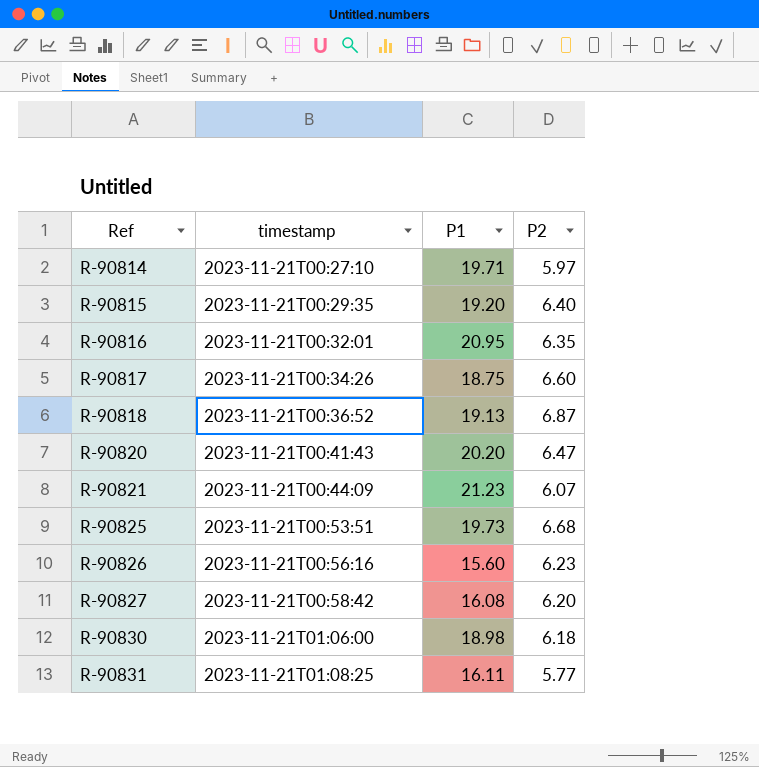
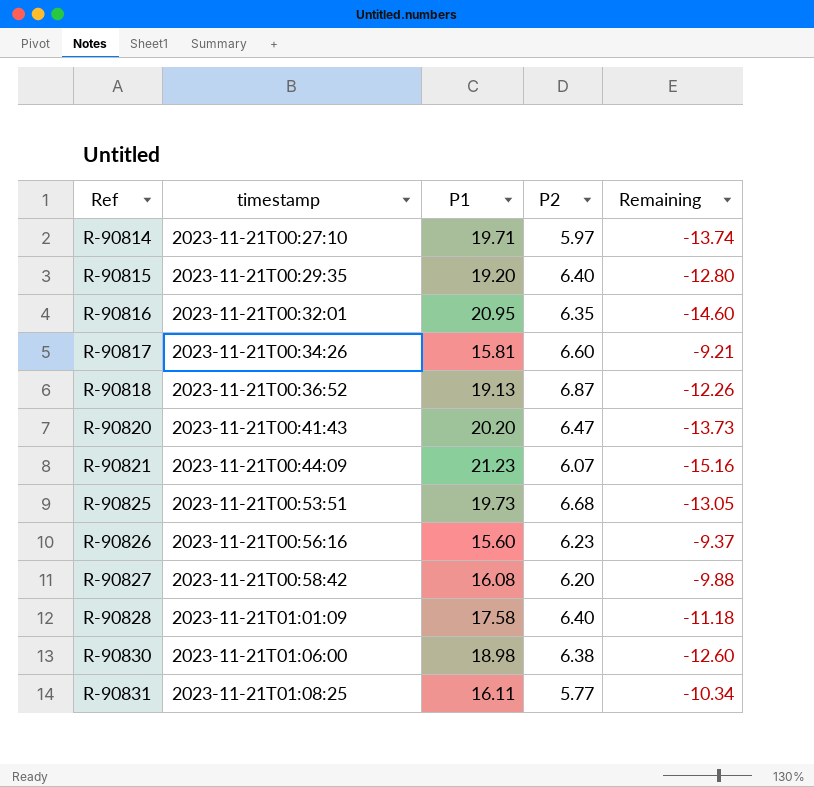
column Remaining | formula: none -> [P2] - [P1]
R-90817 | P1: 18.75 -> 15.81
row R-90828: none -> 2023-11-21T01:01:09 | 17.58 | 6.40 | -11.18
R-90830 | P2: 6.18 -> 6.38

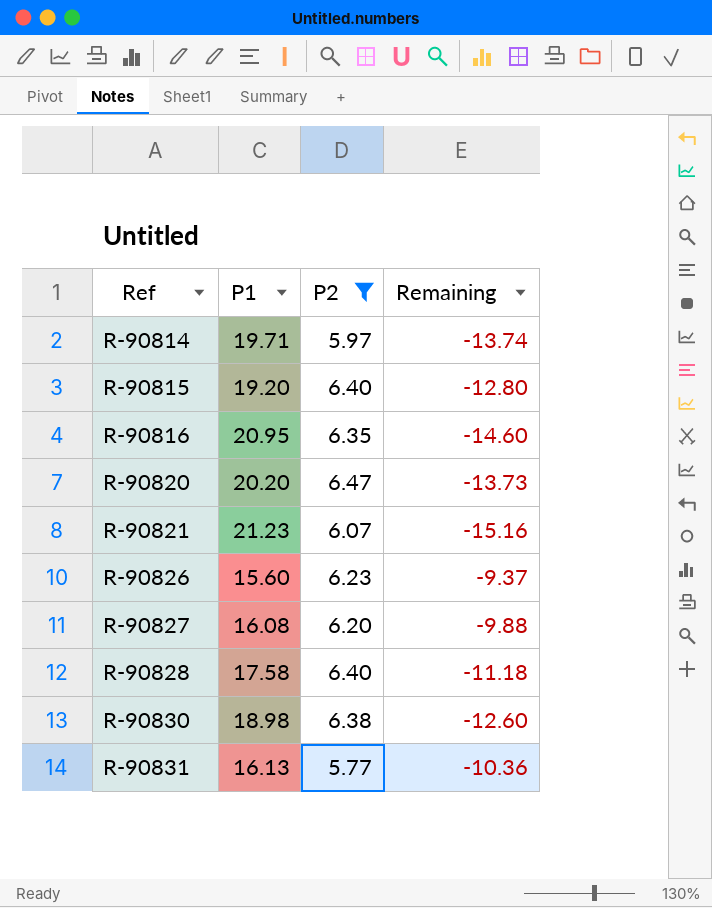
filter: none -> P2 <= 6.47
column timestamp | position: 2 -> none
R-90831 | P1: 16.11 -> 16.13
R-90831 | Remaining: -10.34 -> -10.36

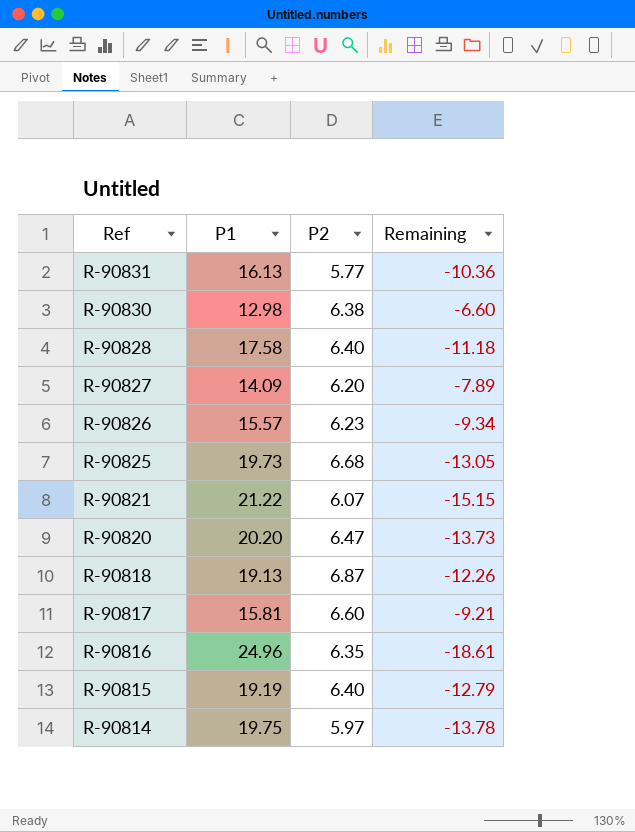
filter: P2 <= 6.47 -> none
row order: Ref ascending -> Ref descending
R-90830 | P1: 18.98 -> 12.98
R-90830 | Remaining: -12.60 -> -6.60
R-90827 | P1: 16.08 -> 14.09
R-90827 | Remaining: -9.88 -> -7.89
R-90826 | P1: 15.60 -> 15.57
R-90826 | Remaining: -9.37 -> -9.34
R-90821 | P1: 21.23 -> 21.22
R-90821 | Remaining: -15.16 -> -15.15
R-90816 | P1: 20.95 -> 24.96
R-90816 | Remaining: -14.60 -> -18.61
R-90815 | P1: 19.20 -> 19.19
R-90815 | Remaining: -12.80 -> -12.79
R-90814 | P1: 19.71 -> 19.75
R-90814 | Remaining: -13.74 -> -13.78

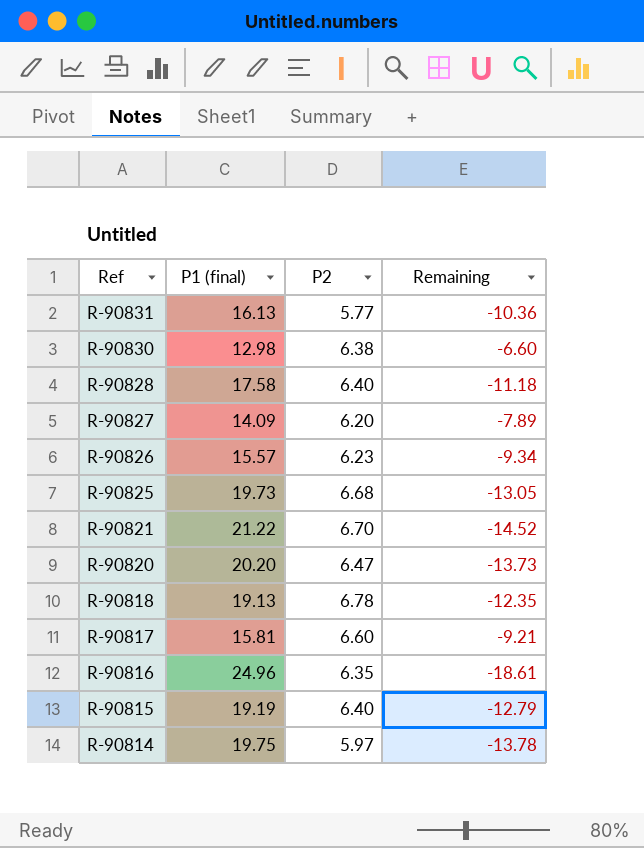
column name: P1 -> P1 (final)
R-90821 | P2: 6.07 -> 6.70
R-90821 | Remaining: -15.15 -> -14.52
R-90818 | P2: 6.87 -> 6.78
R-90818 | Remaining: -12.26 -> -12.35

